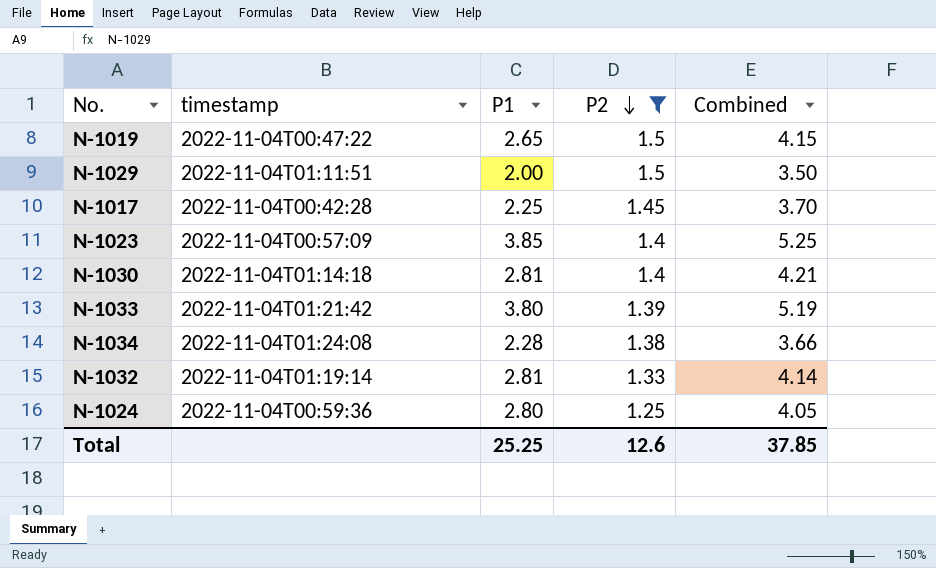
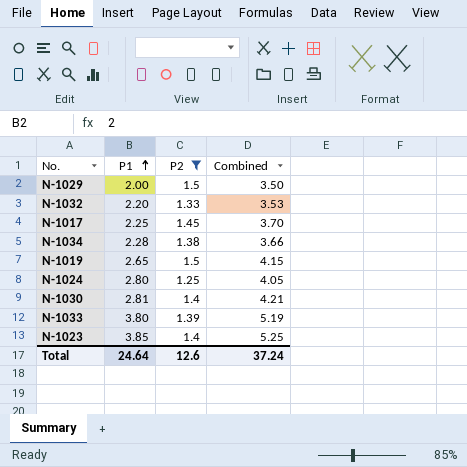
row order: P2 descending -> P1 ascending
column timestamp | position: 2 -> none
N-1032 | P1: 2.81 -> 2.20
N-1032 | Combined: 4.14 -> 3.53
Total | P1: 25.25 -> 24.64
Total | Combined: 37.85 -> 37.24

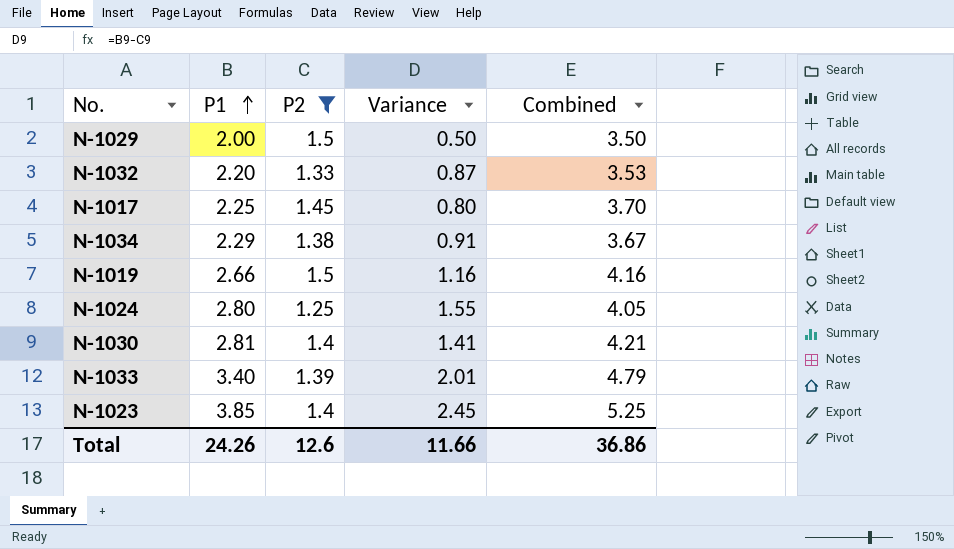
column Variance | formula: none -> [P1] - [P2]
N-1034 | P1: 2.28 -> 2.29
N-1034 | Combined: 3.66 -> 3.67
N-1019 | P1: 2.65 -> 2.66
N-1019 | Combined: 4.15 -> 4.16
N-1033 | P1: 3.80 -> 3.40
N-1033 | Combined: 5.19 -> 4.79
Total | P1: 24.64 -> 24.26
Total | Combined: 37.24 -> 36.86

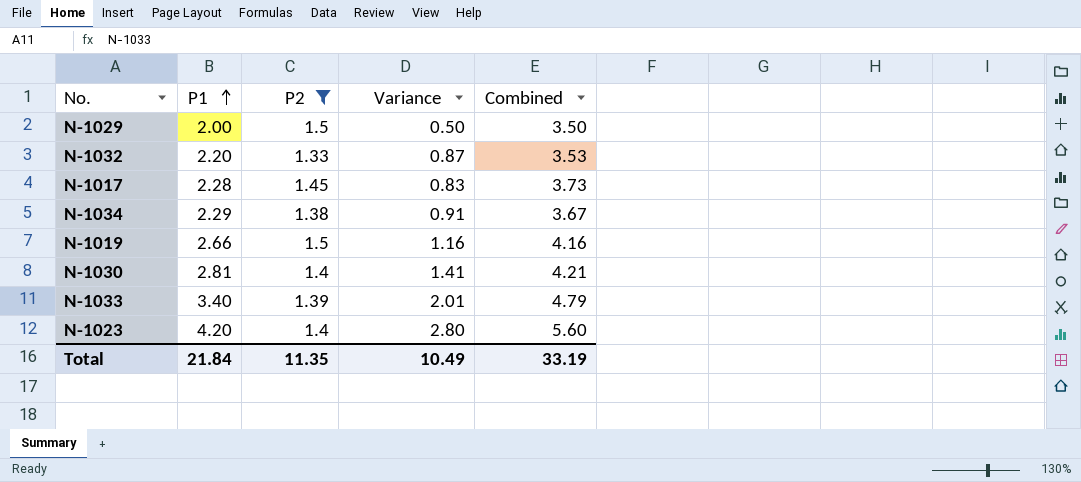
row N-1024: 2.80 | 1.25 | 1.55 | 4.05 -> none
N-1017 | P1: 2.25 -> 2.28
N-1017 | Variance: 0.80 -> 0.83
N-1017 | Combined: 3.70 -> 3.73
N-1023 | P1: 3.85 -> 4.20
N-1023 | Variance: 2.45 -> 2.80
N-1023 | Combined: 5.25 -> 5.60
Total | P1: 24.26 -> 21.84
Total | P2: 12.6 -> 11.35
Total | Variance: 11.66 -> 10.49
Total | Combined: 36.86 -> 33.19

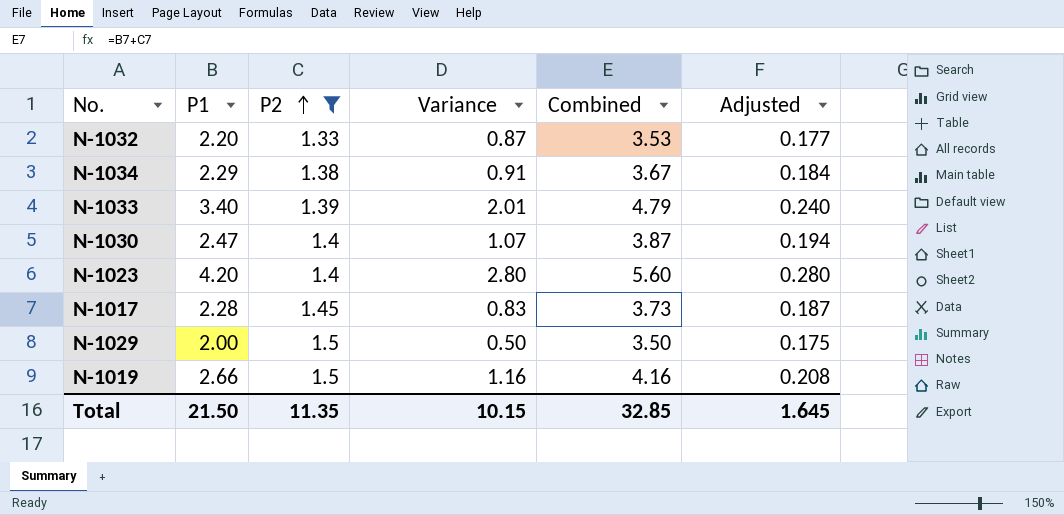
row order: P1 ascending -> P2 ascending
column Adjusted | formula: none -> [Combined] * 0.05
N-1030 | P1: 2.81 -> 2.47
N-1030 | Variance: 1.41 -> 1.07
N-1030 | Combined: 4.21 -> 3.87
Total | P1: 21.84 -> 21.50
Total | Variance: 10.49 -> 10.15
Total | Combined: 33.19 -> 32.85

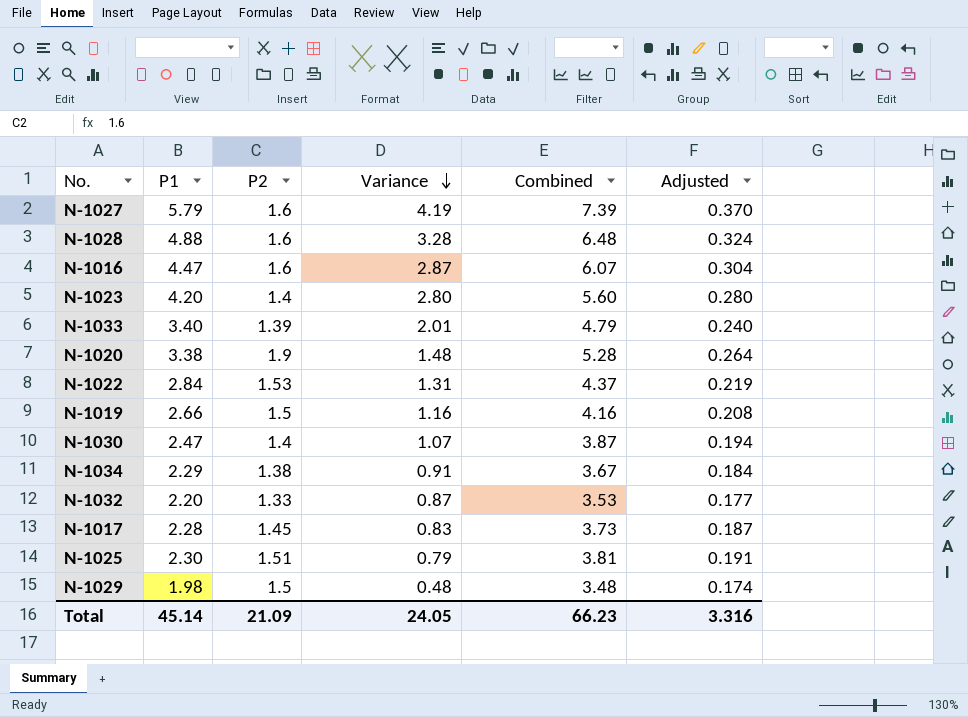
filter: P2 <= 1.5 -> none
row order: P2 ascending -> Variance descending
N-1029 | P1: 2.00 -> 1.98
N-1029 | Variance: 0.50 -> 0.48
N-1029 | Combined: 3.50 -> 3.48
N-1029 | Adjusted: 0.175 -> 0.174
Total | P1: 21.50 -> 45.14
Total | P2: 11.35 -> 21.09
Total | Variance: 10.15 -> 24.05
Total | Combined: 32.85 -> 66.23
Total | Adjusted: 1.645 -> 3.316

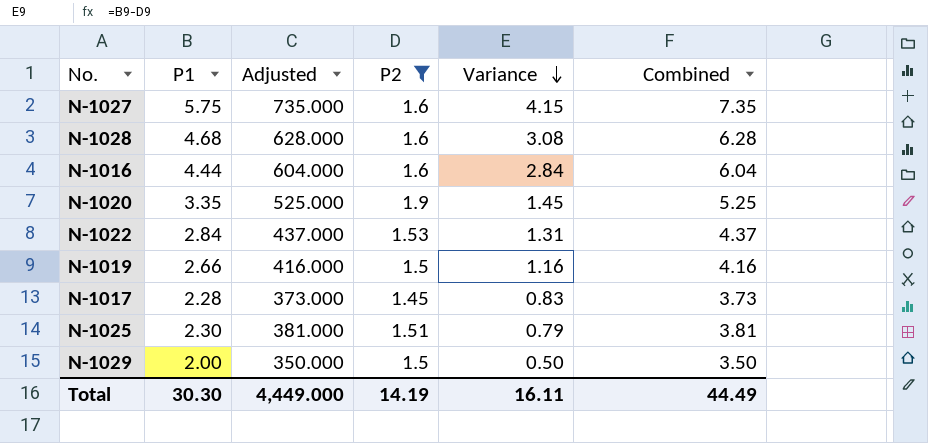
filter: none -> P2 >= 1.45
column Adjusted | formula: [Combined] * 0.05 -> [Combined] * 100
column Adjusted | position: 6 -> 3
N-1027 | P1: 5.79 -> 5.75
N-1027 | Variance: 4.19 -> 4.15
N-1027 | Combined: 7.39 -> 7.35
N-1028 | P1: 4.88 -> 4.68
N-1028 | Variance: 3.28 -> 3.08
N-1028 | Combined: 6.48 -> 6.28
N-1016 | P1: 4.47 -> 4.44
N-1016 | Variance: 2.87 -> 2.84
N-1016 | Combined: 6.07 -> 6.04
N-1020 | P1: 3.38 -> 3.35
N-1020 | Variance: 1.48 -> 1.45
N-1020 | Combined: 5.28 -> 5.25
N-1029 | P1: 1.98 -> 2.00
N-1029 | Variance: 0.48 -> 0.50
N-1029 | Combined: 3.48 -> 3.50
Total | P1: 45.14 -> 30.30
Total | Adjusted: 3.316 -> 4,449.000
Total | P2: 21.09 -> 14.19
Total | Variance: 24.05 -> 16.11
Total | Combined: 66.23 -> 44.49

